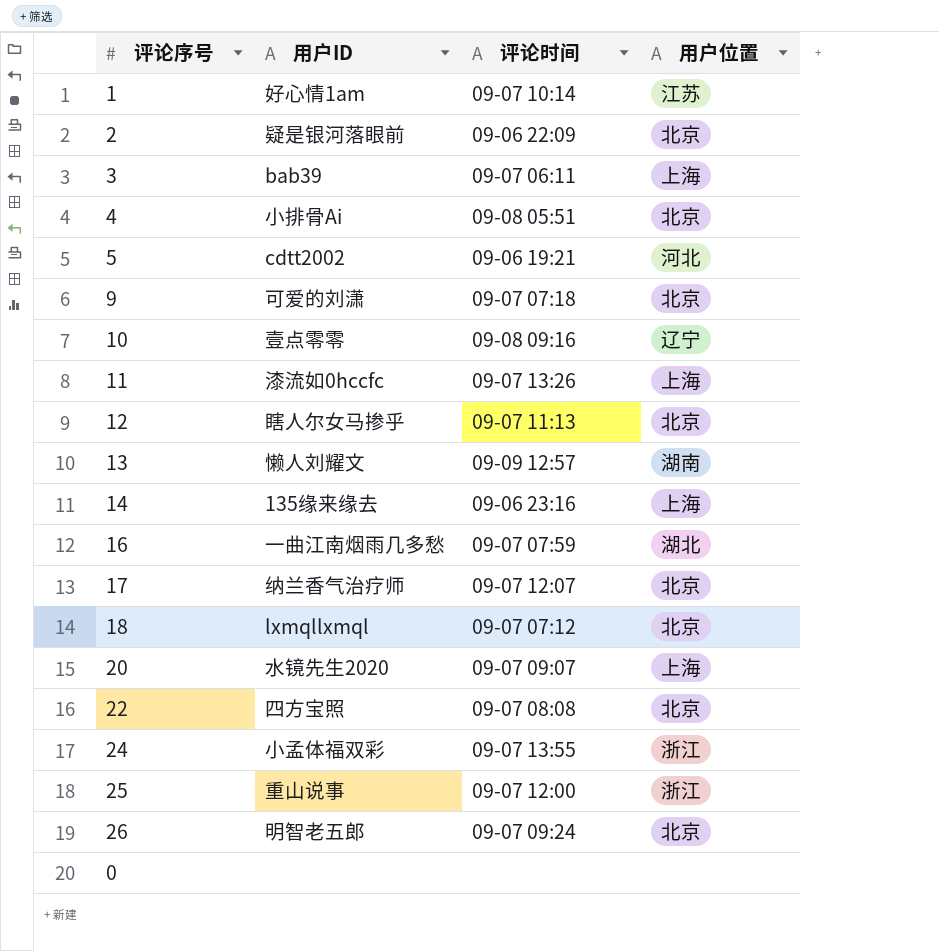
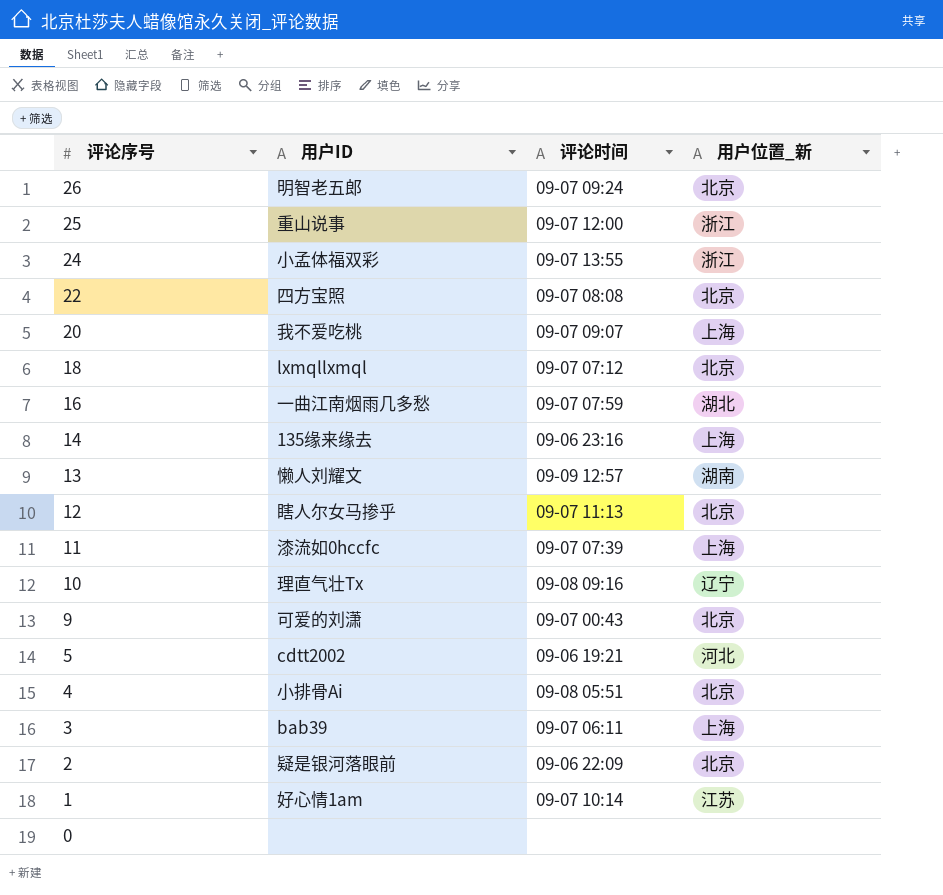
row order: none -> 评论序号 descending
column name: 用户位置 -> 用户位置_新
row 17: 纳兰香气治疗师 | 09-07 12:07 | 北京 -> none
20 | 用户ID: 水镜先生2020 -> 我不爱吃桃
11 | 评论时间: 09-07 13:26 -> 09-07 07:39
10 | 用户ID: 壹点零零 -> 理直气壮Tx
9 | 评论时间: 09-07 07:18 -> 09-07 00:43

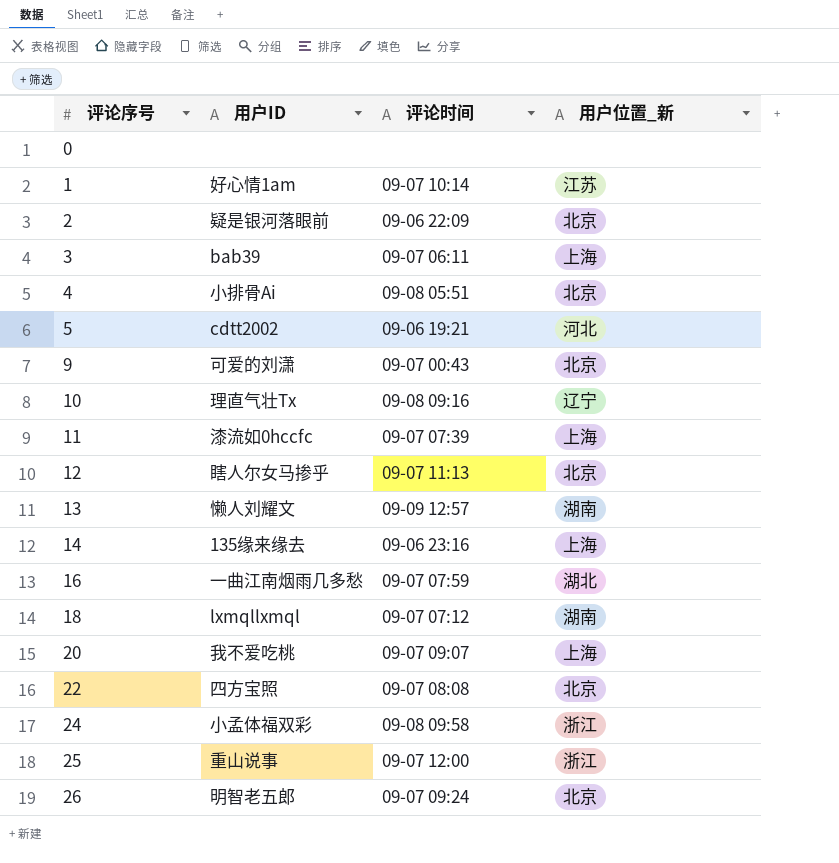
row order: 评论序号 descending -> 评论序号 ascending
18 | 用户位置_新: 北京 -> 湖南
24 | 评论时间: 09-07 13:55 -> 09-08 09:58

